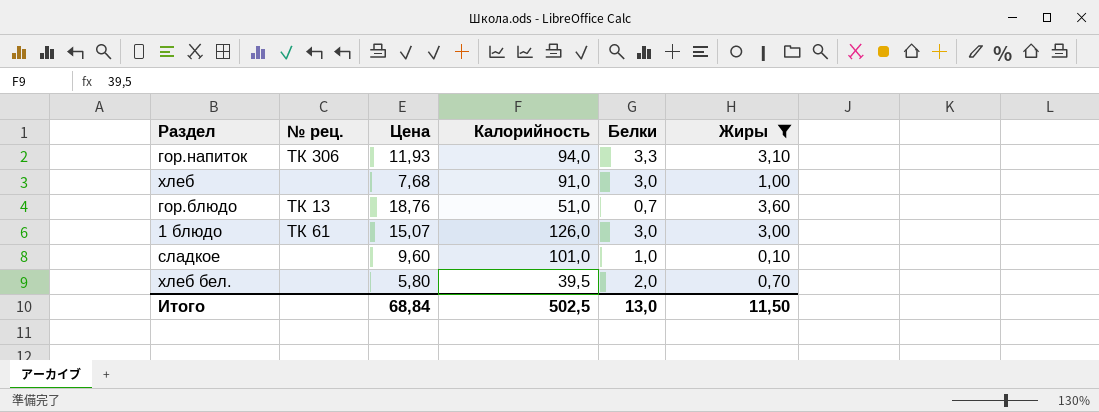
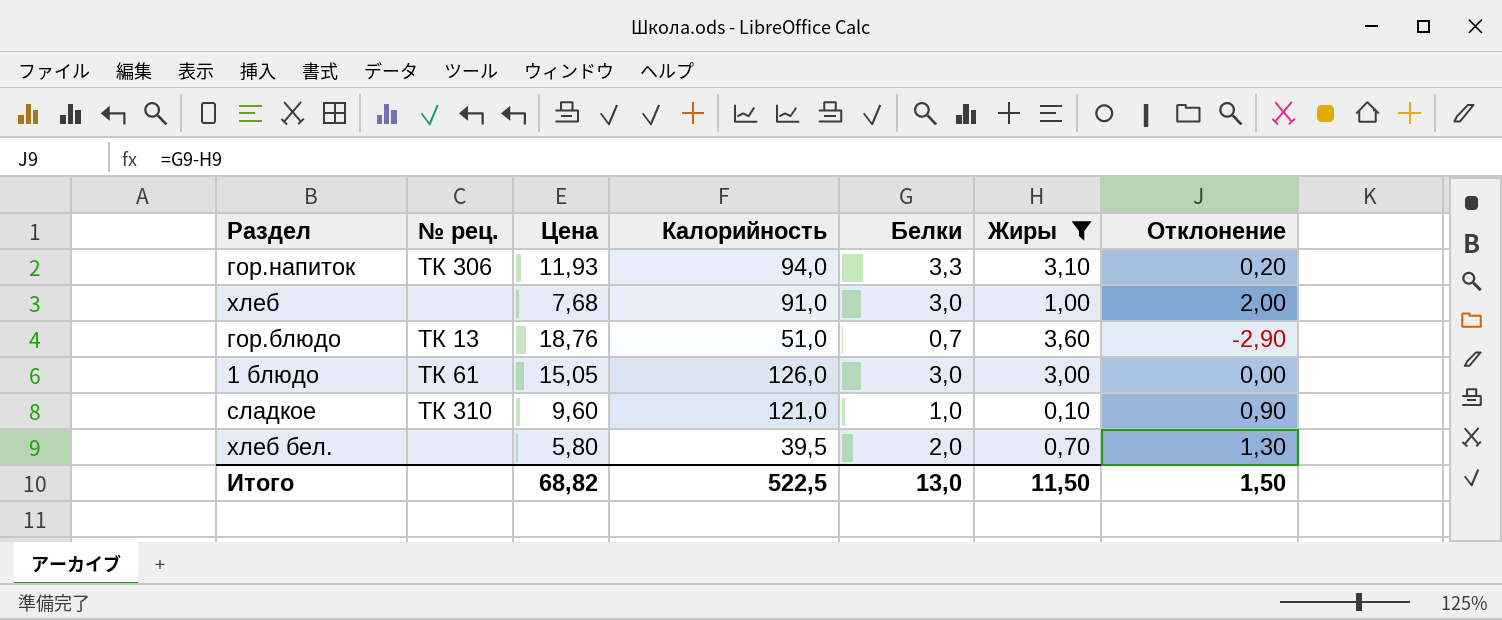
column Отклонение | formula: none -> [Белки] - [Жиры]
1 блюдо | Цена: 15,07 -> 15,05
сладкое | № рец.: none -> ТК 310
сладкое | Калорийность: 101,0 -> 121,0
Итого | Цена: 68,84 -> 68,82
Итого | Калорийность: 502,5 -> 522,5

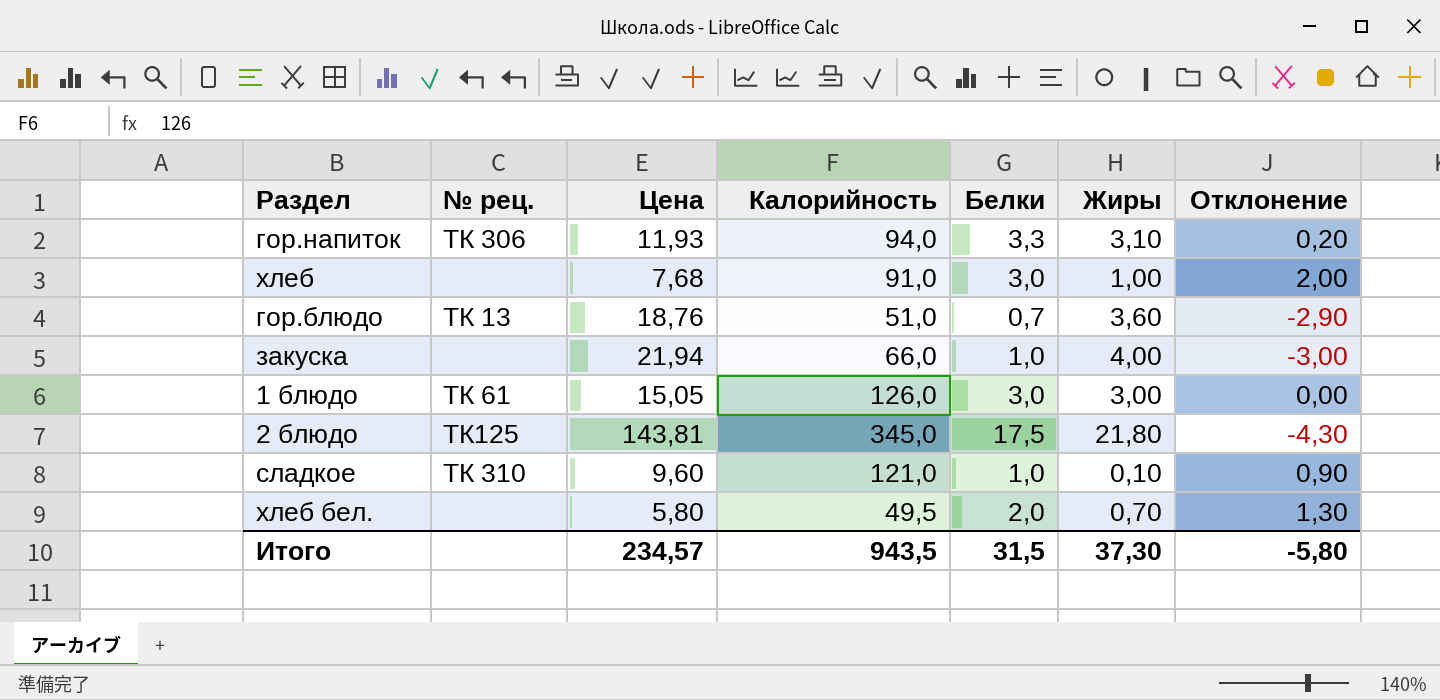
filter: Жиры <= 3,60 -> none
хлеб бел. | Калорийность: 39,5 -> 49,5
Итого | Цена: 68,82 -> 234,57
Итого | Калорийность: 522,5 -> 943,5
Итого | Белки: 13,0 -> 31,5
Итого | Жиры: 11,50 -> 37,30
Итого | Отклонение: 1,50 -> -5,80

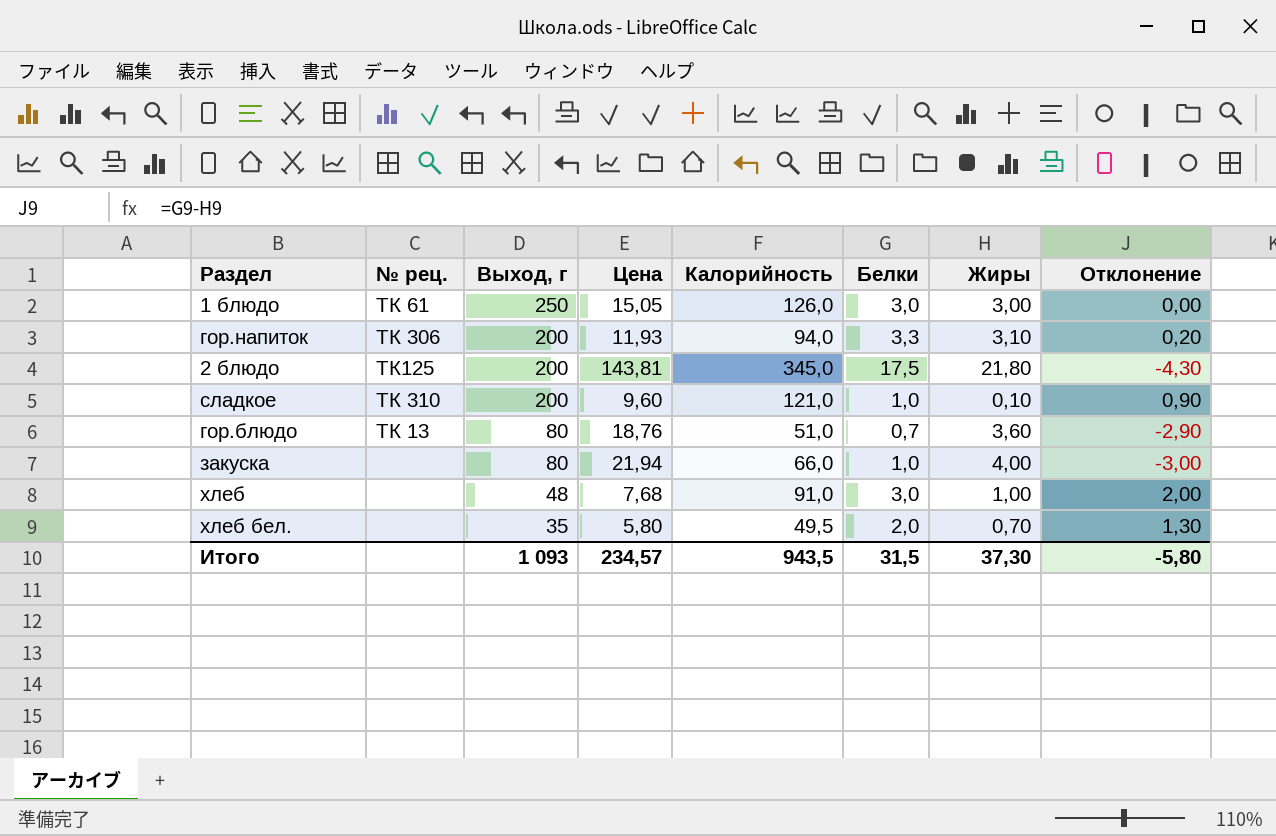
row order: none -> Выход, г descending
column Выход, г | position: none -> 3

